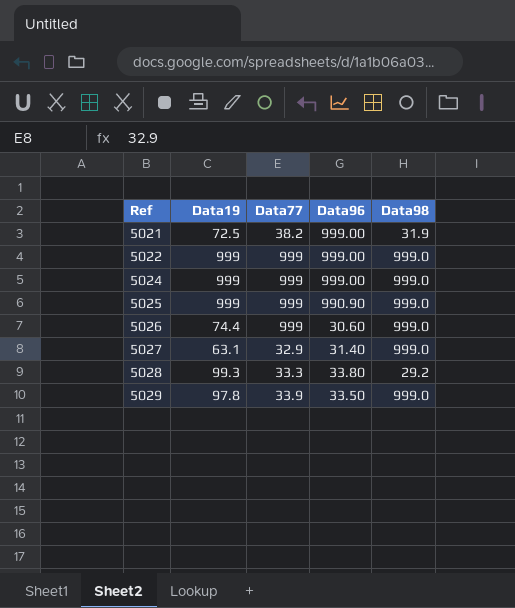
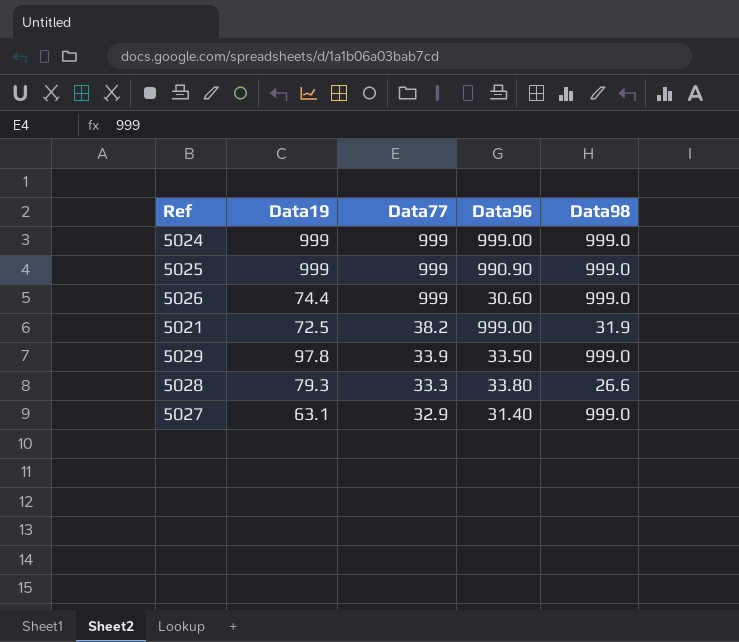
row order: Ref ascending -> Data77 descending
row 5022: 999 | 999 | 999.00 | 999.0 -> none
5028 | Data19: 99.3 -> 79.3
5028 | Data98: 29.2 -> 26.6

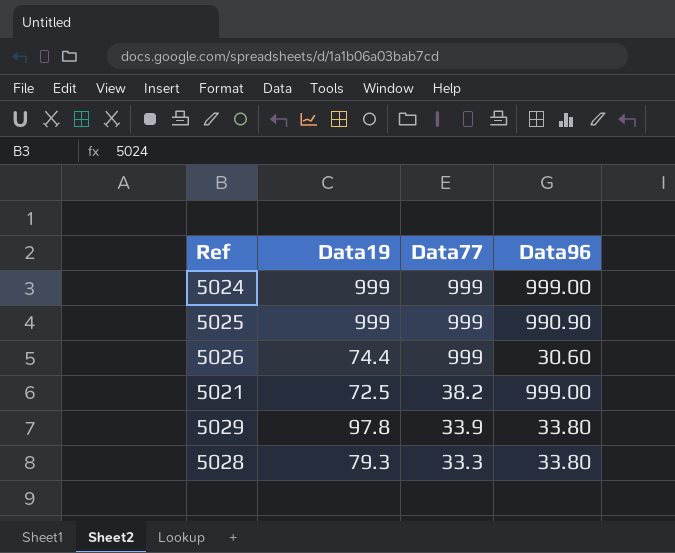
column Data98 | position: 5 -> none
row 5027: 63.1 | 32.9 | 31.40 | 999.0 -> none
5029 | Data96: 33.50 -> 33.80

